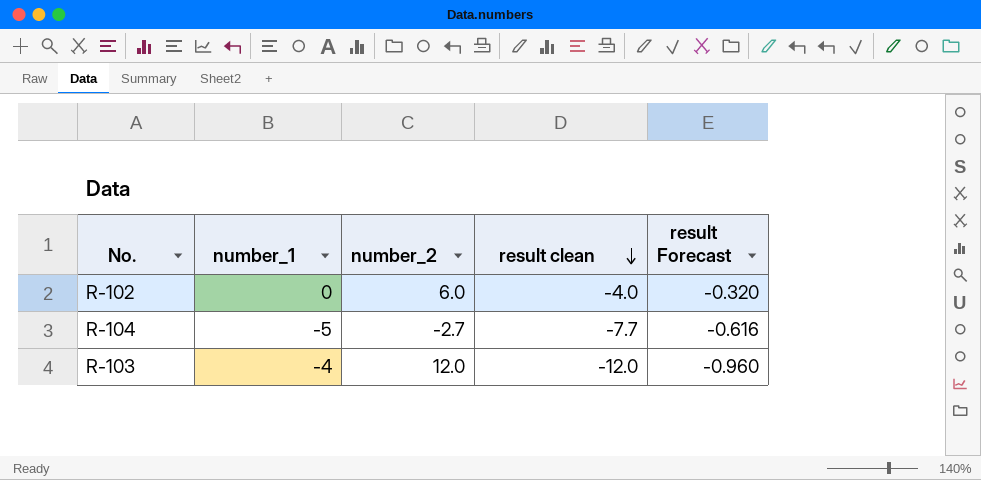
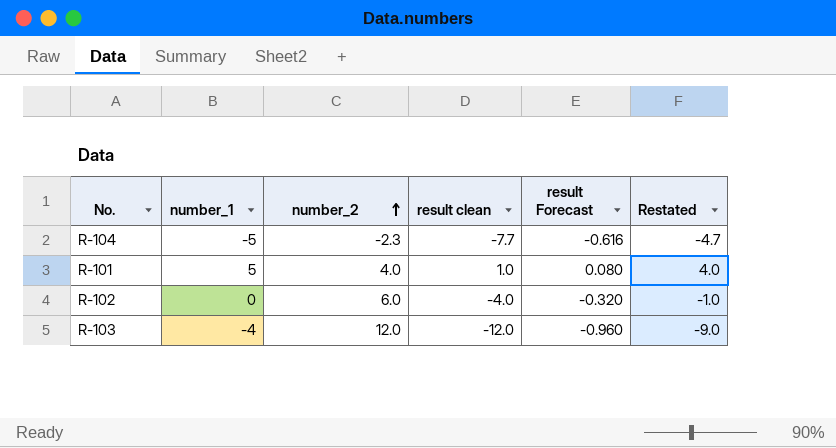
row order: result clean descending -> number_2 ascending
column Restated | formula: none -> [result clean] + 3
R-104 | number_2: -2.7 -> -2.3
row R-101: none -> 5 | 4.0 | 1.0 | 0.080 | 4.0

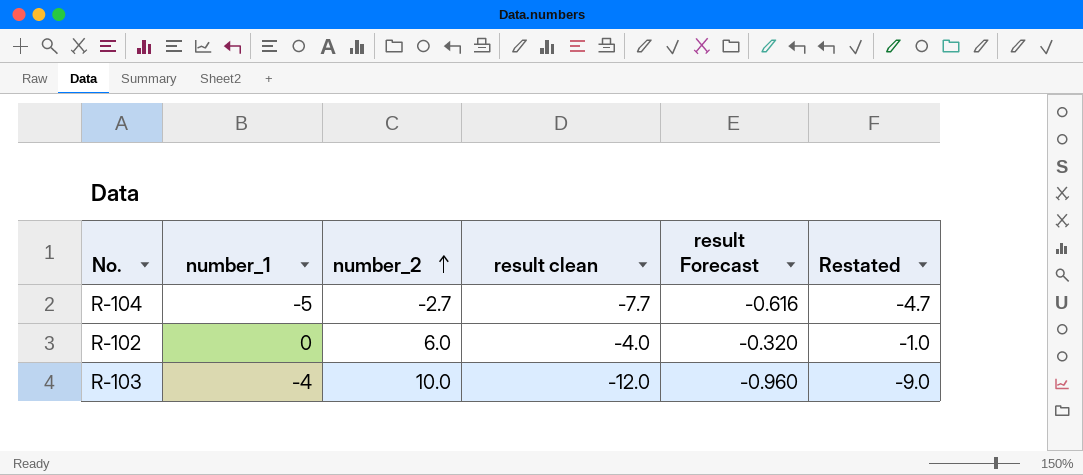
row R-101: 5 | 4.0 | 1.0 | 0.080 | 4.0 -> none
R-104 | number_2: -2.3 -> -2.7
R-103 | number_2: 12.0 -> 10.0

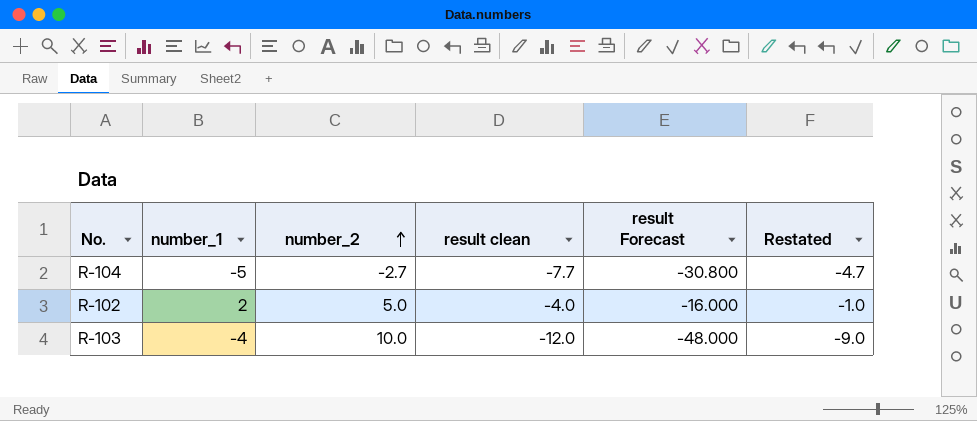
column result Forecast | formula: [result clean] * 0.08 -> [result clean] * 4
R-102 | number_1: 0 -> 2
R-102 | number_2: 6.0 -> 5.0

